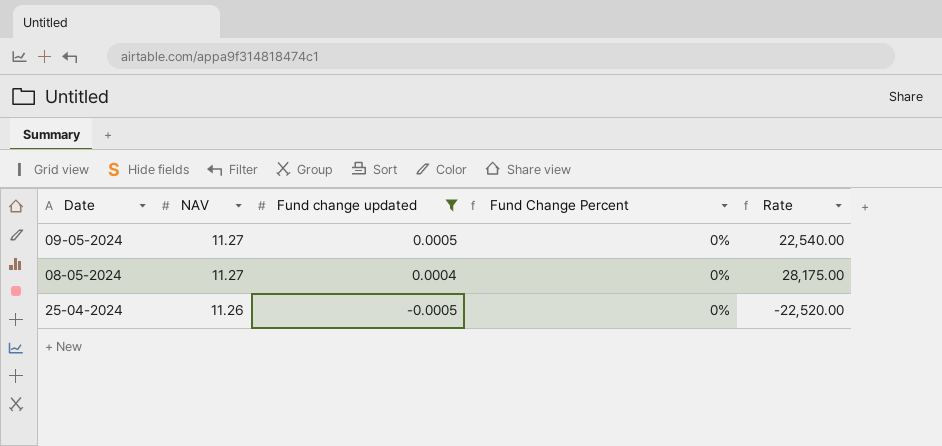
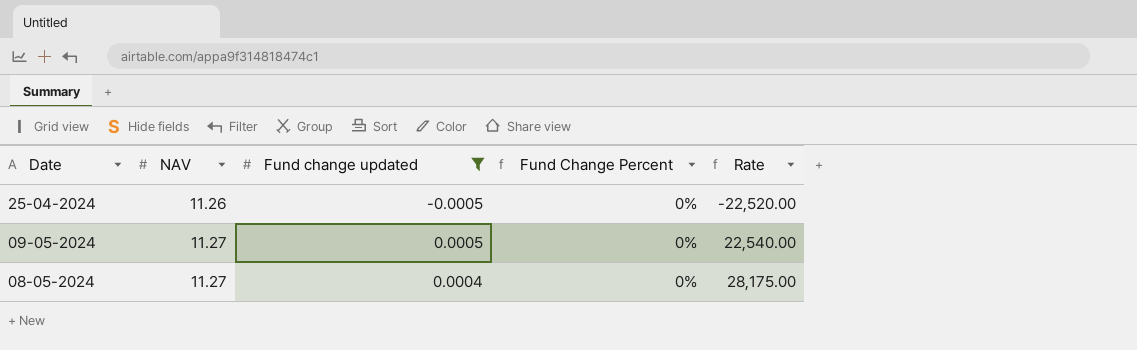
row order: Date descending -> NAV ascending

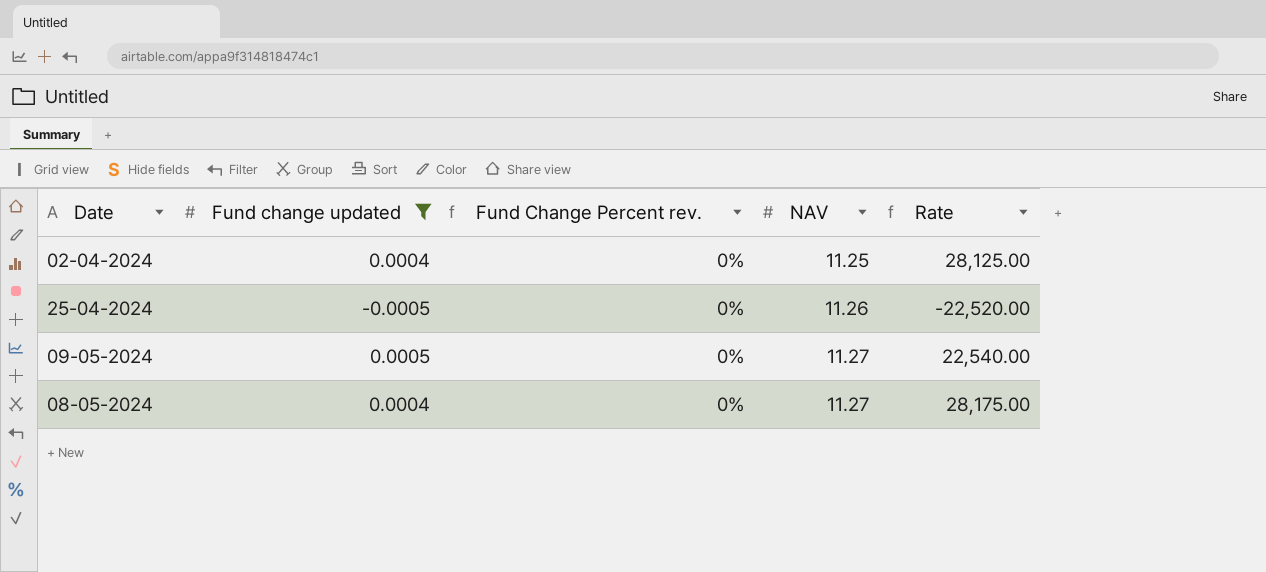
column name: Fund Change Percent -> Fund Change Percent rev.
column NAV | position: 2 -> 4
row 02-04-2024: none -> 0.0004 | 0% | 11.25 | 28,125.00

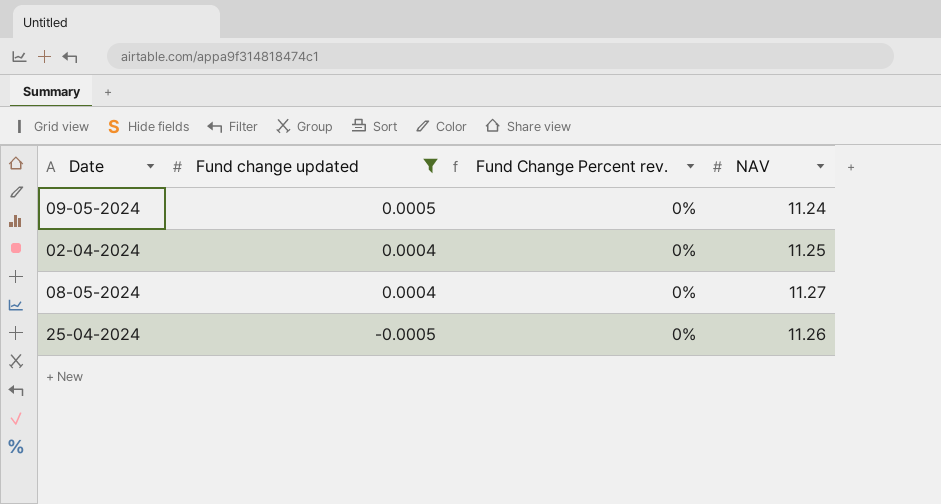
row order: NAV ascending -> Fund change updated descending
column Rate | formula: [NAV] / [Fund change updated] -> none
09-05-2024 | NAV: 11.27 -> 11.24

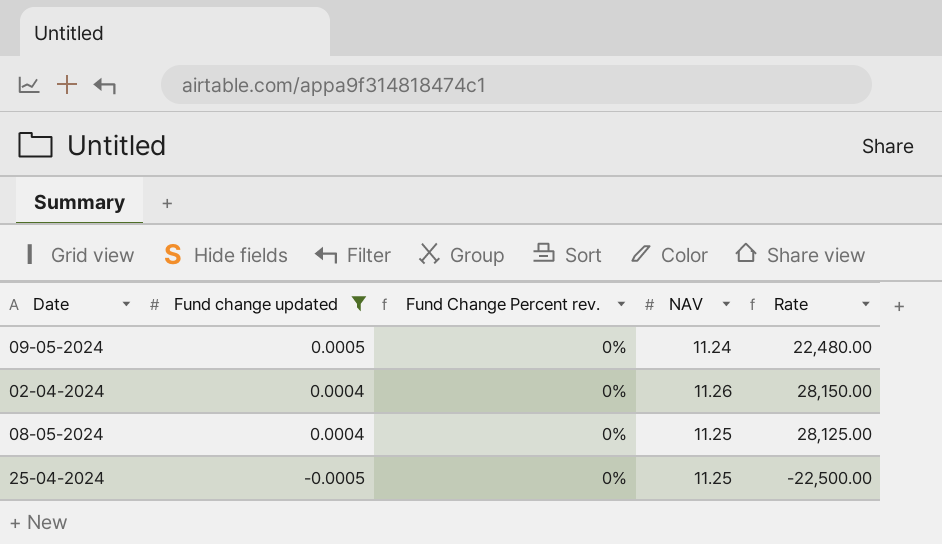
column Rate | formula: none -> [NAV] / [Fund change updated]
02-04-2024 | NAV: 11.25 -> 11.26
08-05-2024 | NAV: 11.27 -> 11.25
25-04-2024 | NAV: 11.26 -> 11.25

